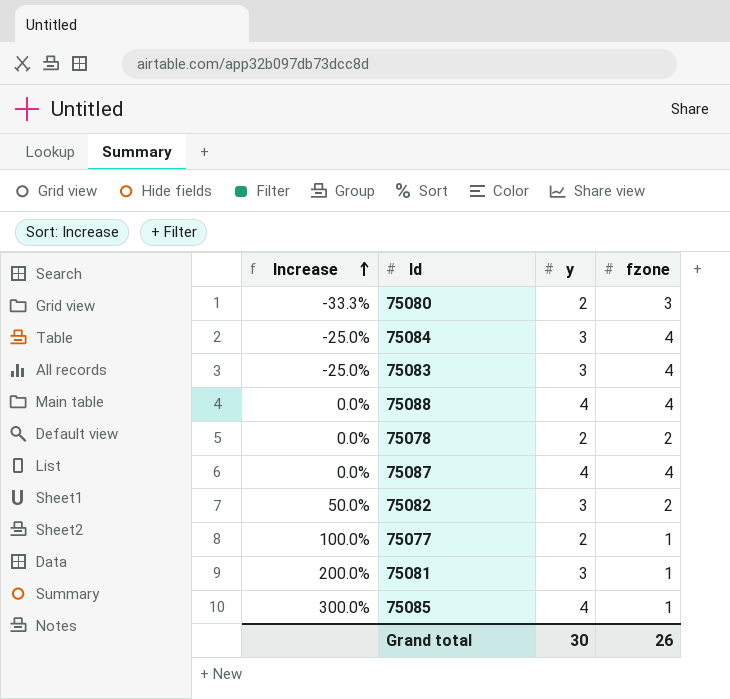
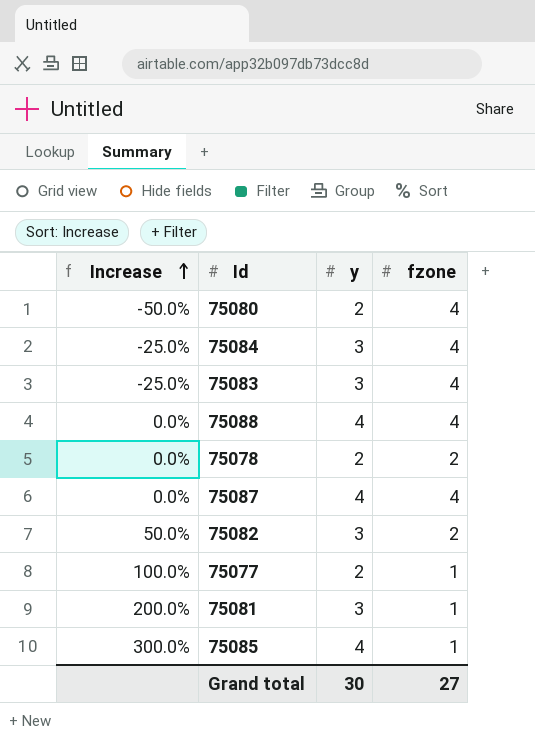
75080 | Increase: -33.3% -> -50.0%
75080 | fzone: 3 -> 4
Grand total | fzone: 26 -> 27

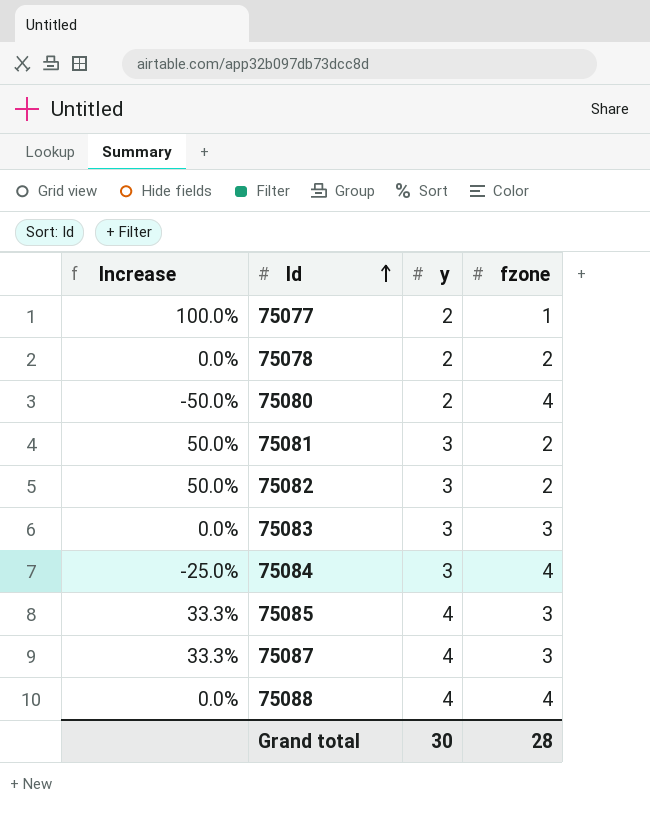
row order: Increase ascending -> Id ascending
75081 | Increase: 200.0% -> 50.0%
75081 | fzone: 1 -> 2
75083 | Increase: -25.0% -> 0.0%
75083 | fzone: 4 -> 3
75085 | Increase: 300.0% -> 33.3%
75085 | fzone: 1 -> 3
75087 | Increase: 0.0% -> 33.3%
75087 | fzone: 4 -> 3
Grand total | fzone: 27 -> 28

